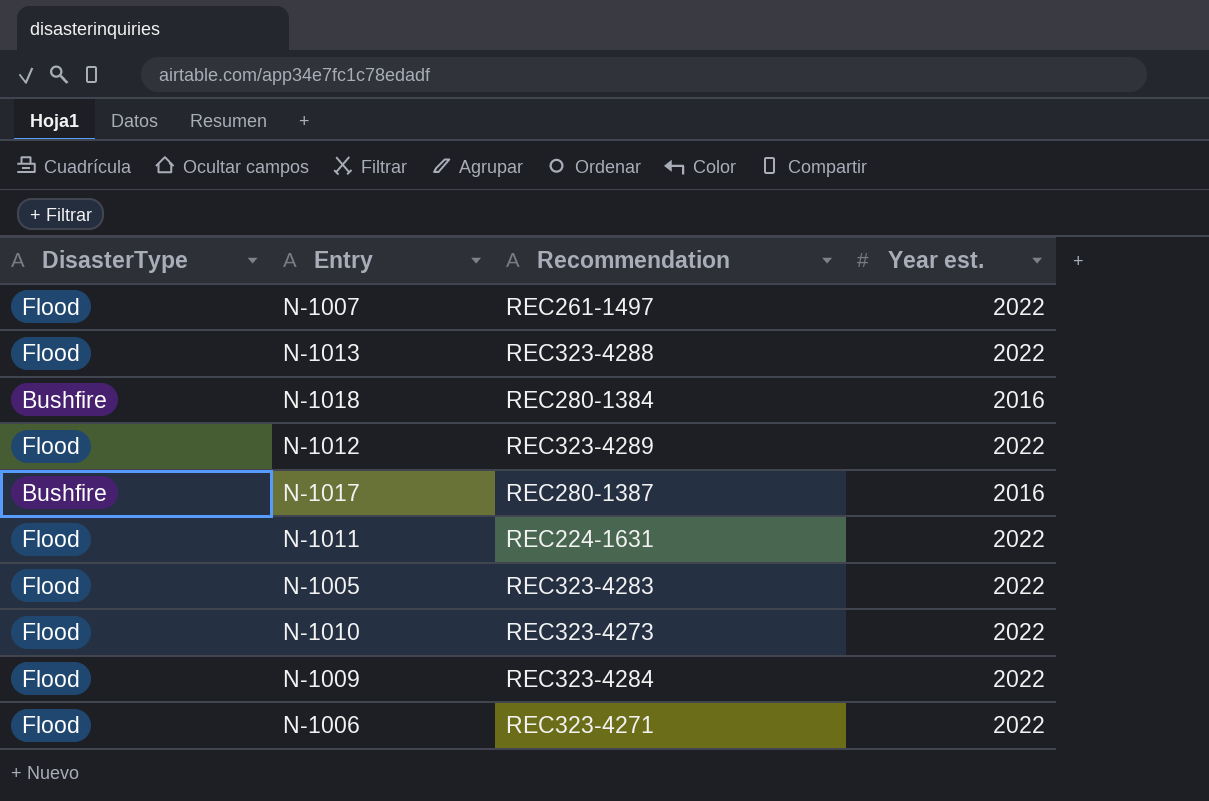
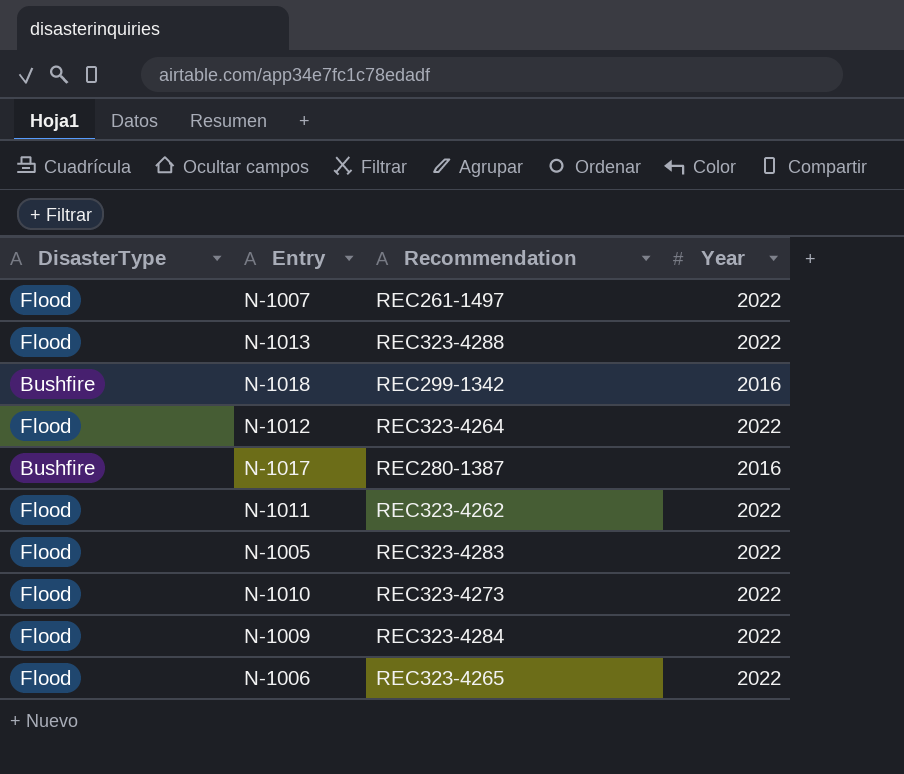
column name: Year est. -> Year
N-1018 | Recommendation: REC280-1384 -> REC299-1342
N-1012 | Recommendation: REC323-4289 -> REC323-4264
N-1011 | Recommendation: REC224-1631 -> REC323-4262
N-1006 | Recommendation: REC323-4271 -> REC323-4265

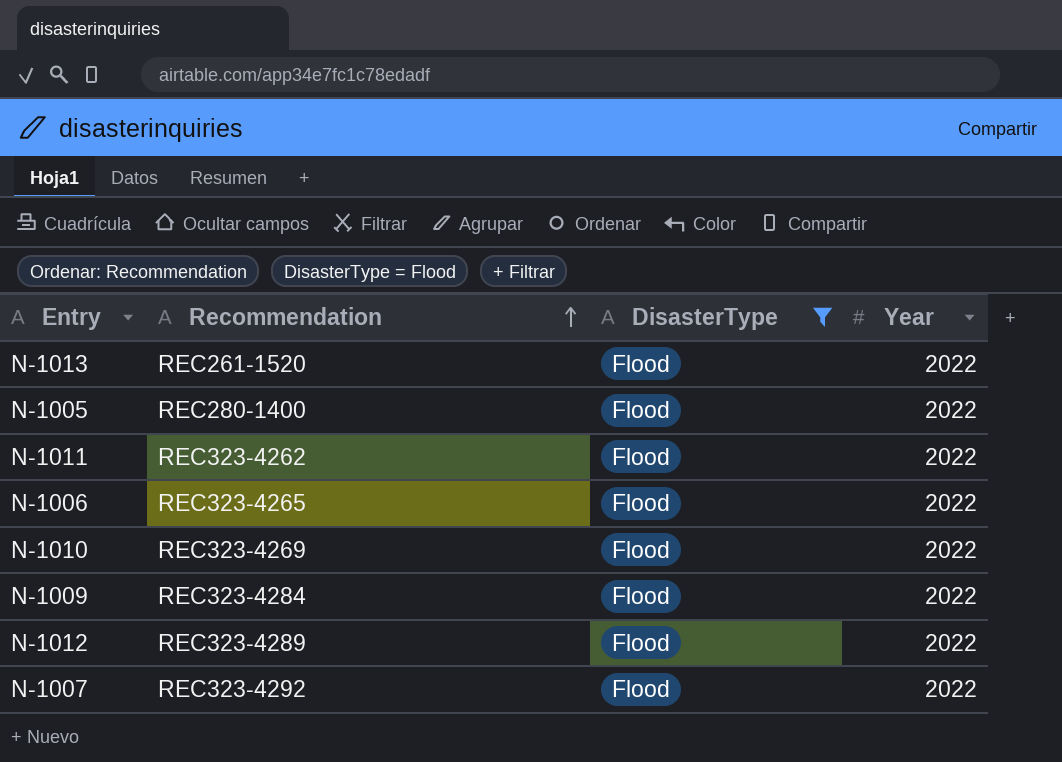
filter: none -> DisasterType = Flood
row order: none -> Recommendation ascending
column DisasterType | position: 1 -> 3
N-1013 | Recommendation: REC323-4288 -> REC261-1520
N-1005 | Recommendation: REC323-4283 -> REC280-1400
N-1010 | Recommendation: REC323-4273 -> REC323-4269
N-1012 | Recommendation: REC323-4264 -> REC323-4289
N-1007 | Recommendation: REC261-1497 -> REC323-4292

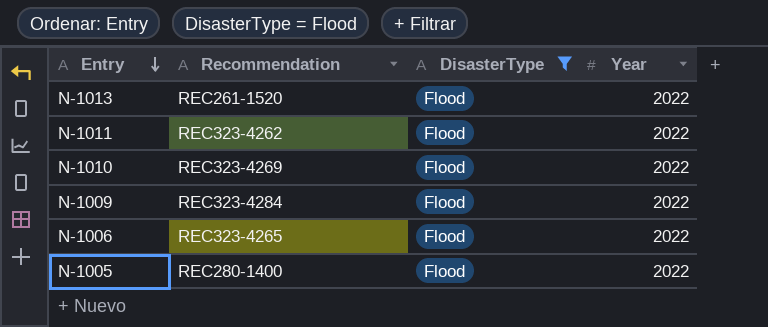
row order: Recommendation ascending -> Entry descending
row N-1012: REC323-4289 | Flood | 2022 -> none
row N-1007: REC323-4292 | Flood | 2022 -> none

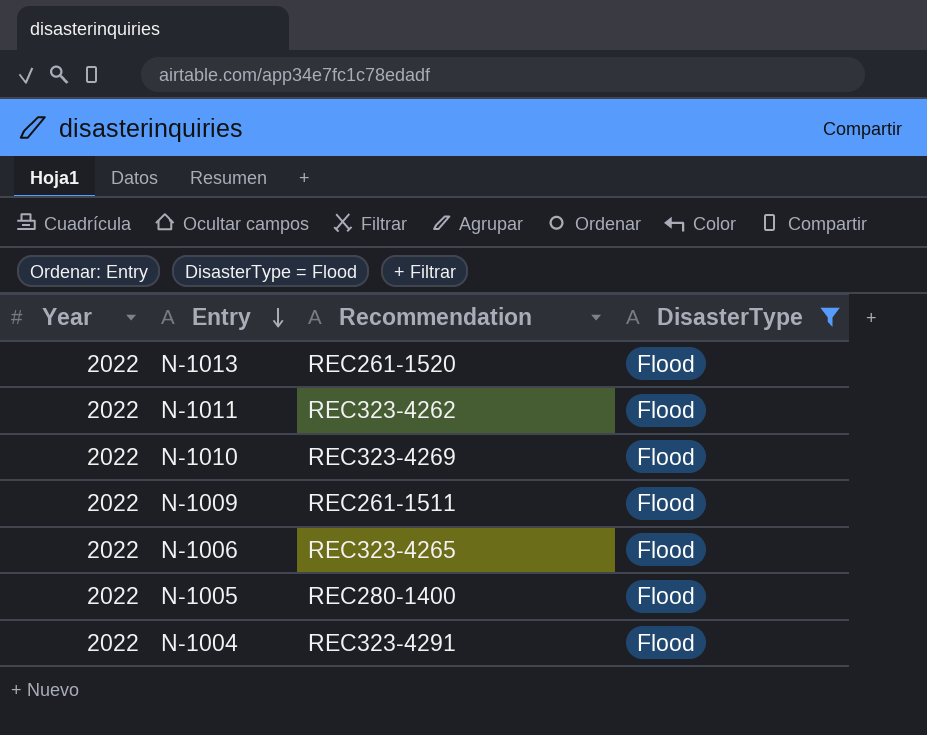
column Year | position: 4 -> 1
N-1009 | Recommendation: REC323-4284 -> REC261-1511
row N-1004: none -> 2022 | REC323-4291 | Flood

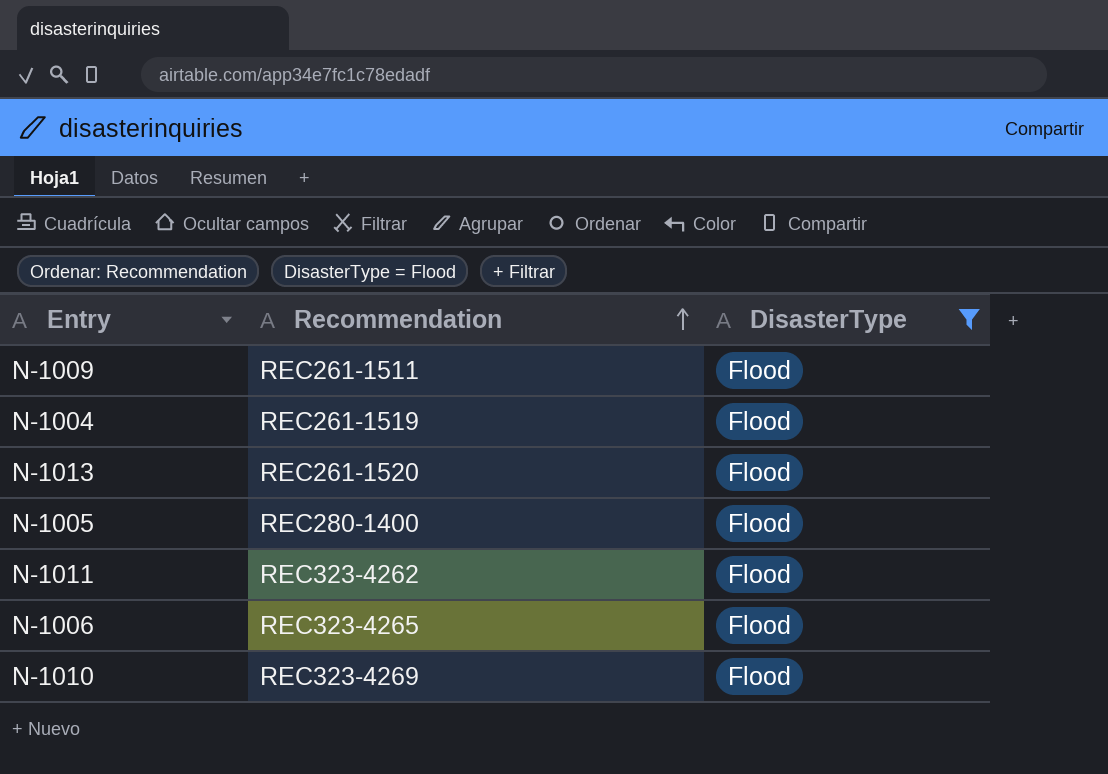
row order: Entry descending -> Recommendation ascending
column Year | position: 1 -> none
N-1004 | Recommendation: REC323-4291 -> REC261-1519

